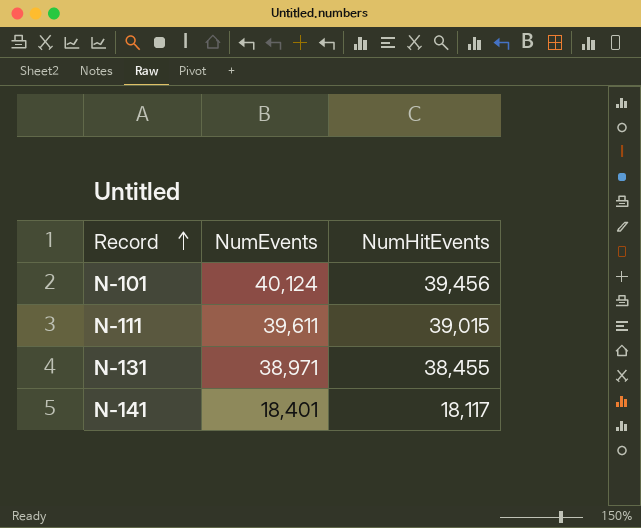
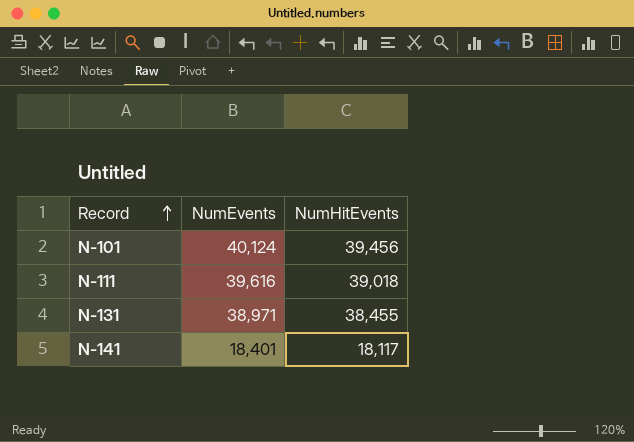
N-111 | NumEvents: 39,611 -> 39,616
N-111 | NumHitEvents: 39,015 -> 39,018

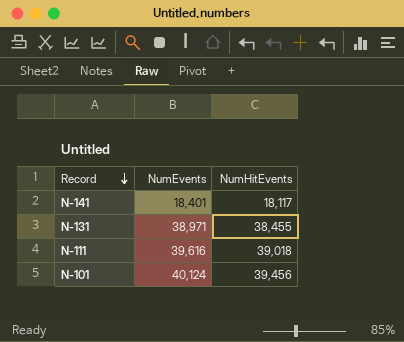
row order: Record ascending -> Record descending

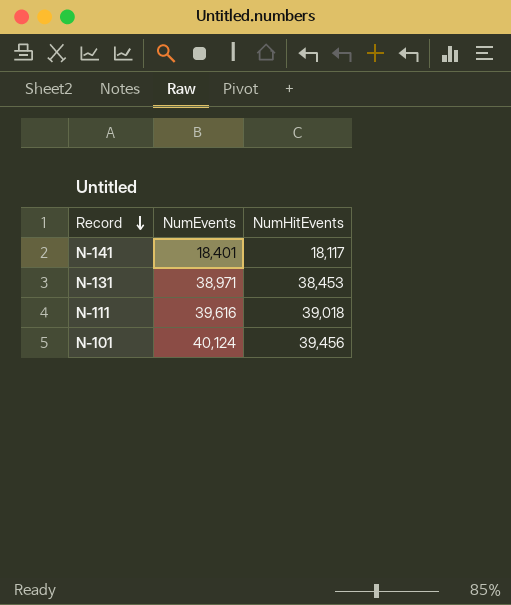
N-131 | NumHitEvents: 38,455 -> 38,453

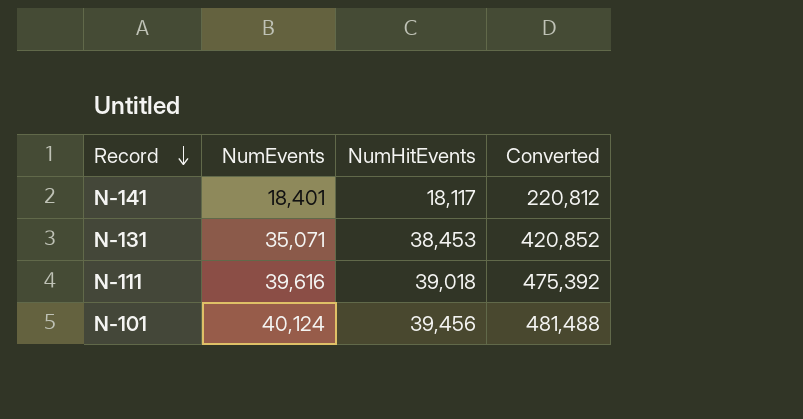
column Converted | formula: none -> [NumEvents] * 12
N-131 | NumEvents: 38,971 -> 35,071

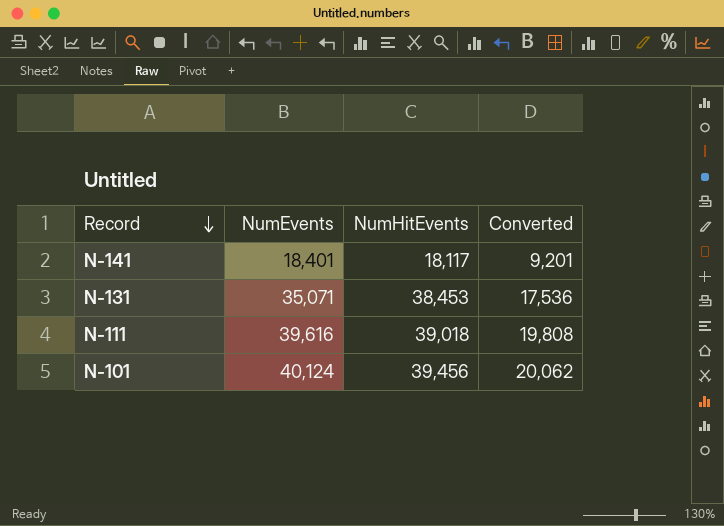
column Converted | formula: [NumEvents] * 12 -> [NumEvents] * 0.5

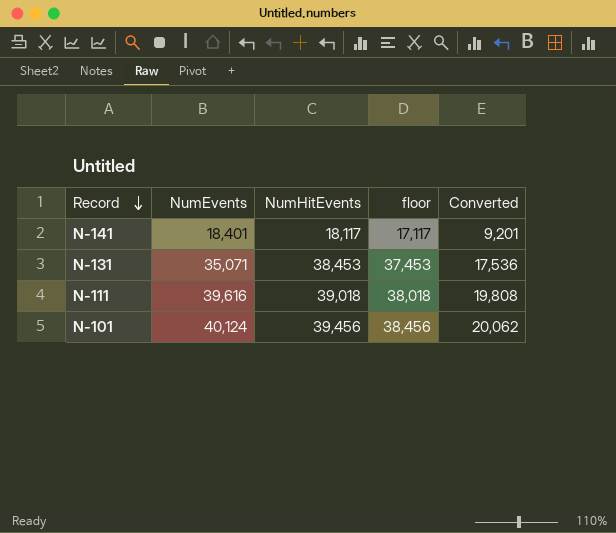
column floor | formula: none -> [NumHitEvents] - 1000

